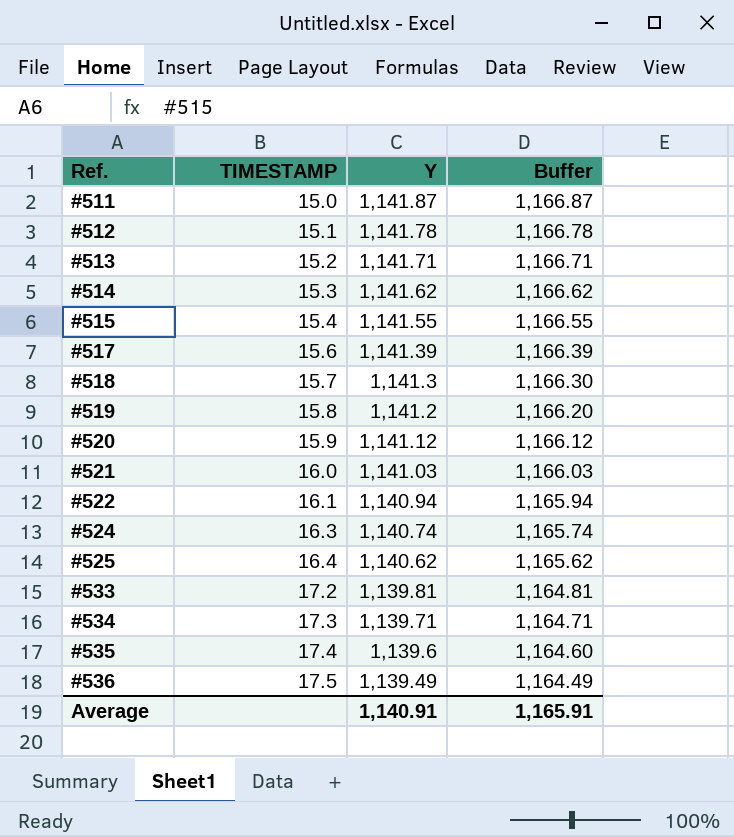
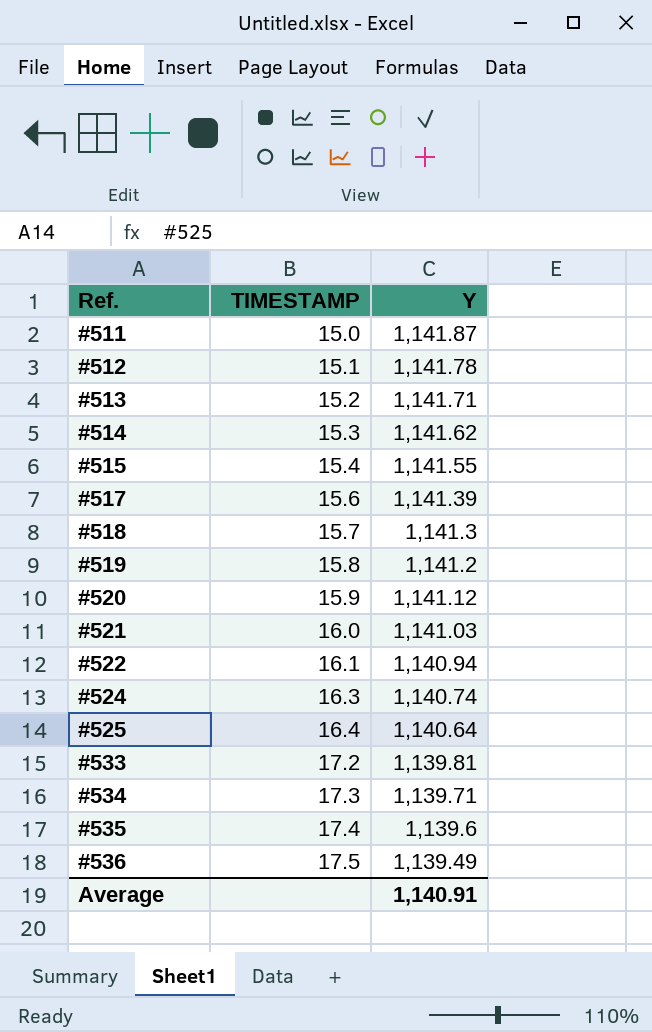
column Buffer | formula: [Y] + 25 -> none
#525 | Y: 1,140.62 -> 1,140.64

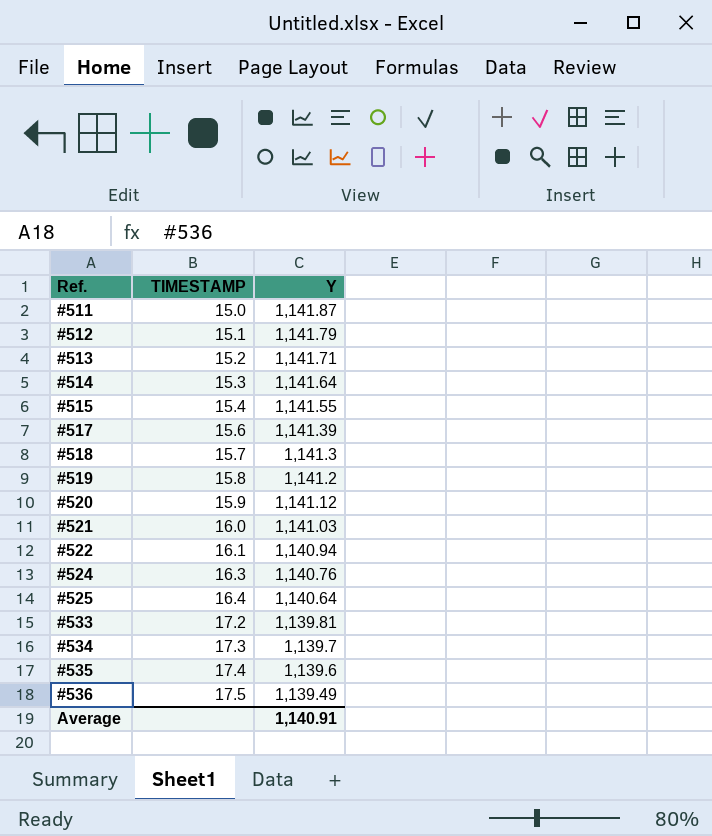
#512 | Y: 1,141.78 -> 1,141.79
#514 | Y: 1,141.62 -> 1,141.64
#524 | Y: 1,140.74 -> 1,140.76
#534 | Y: 1,139.71 -> 1,139.7

